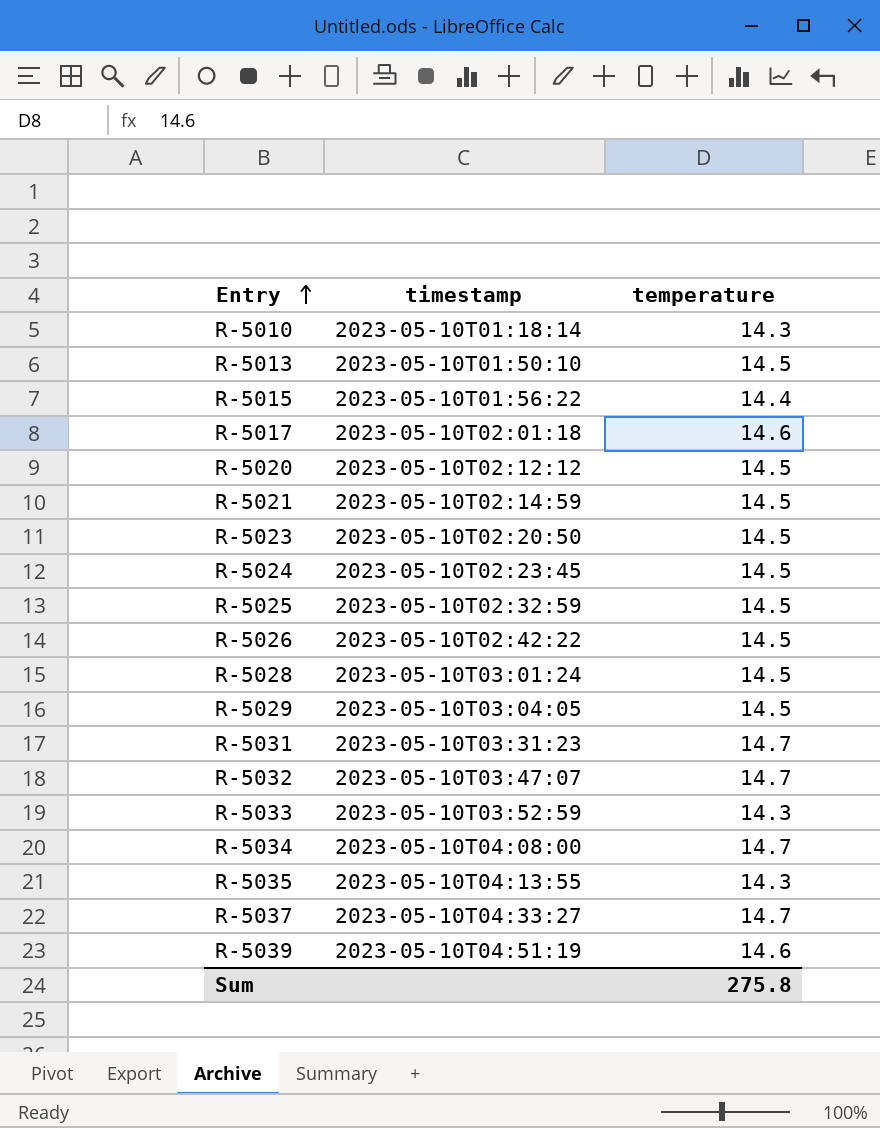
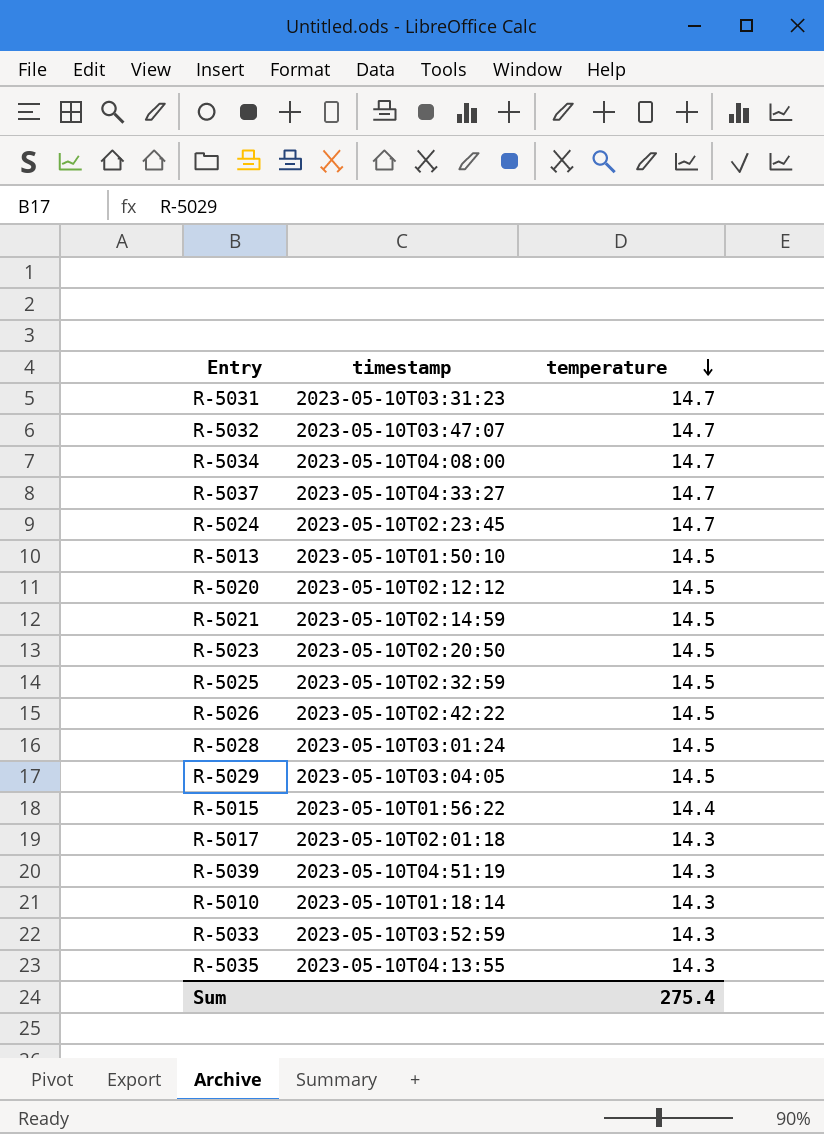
row order: Entry ascending -> temperature descending
R-5024 | temperature: 14.5 -> 14.7
R-5017 | temperature: 14.6 -> 14.3
R-5039 | temperature: 14.6 -> 14.3
Sum | temperature: 275.8 -> 275.4

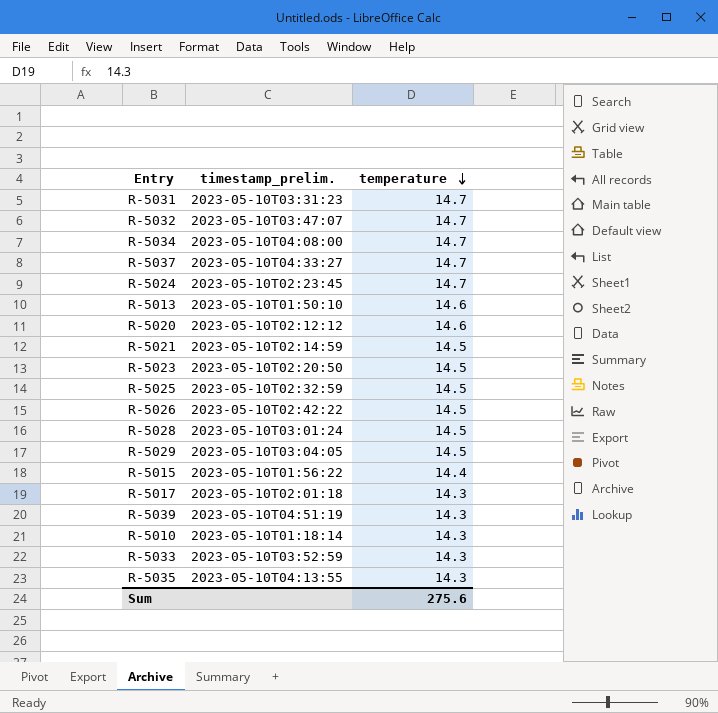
column name: timestamp -> timestamp_prelim.
R-5013 | temperature: 14.5 -> 14.6
R-5020 | temperature: 14.5 -> 14.6
Sum | temperature: 275.4 -> 275.6

